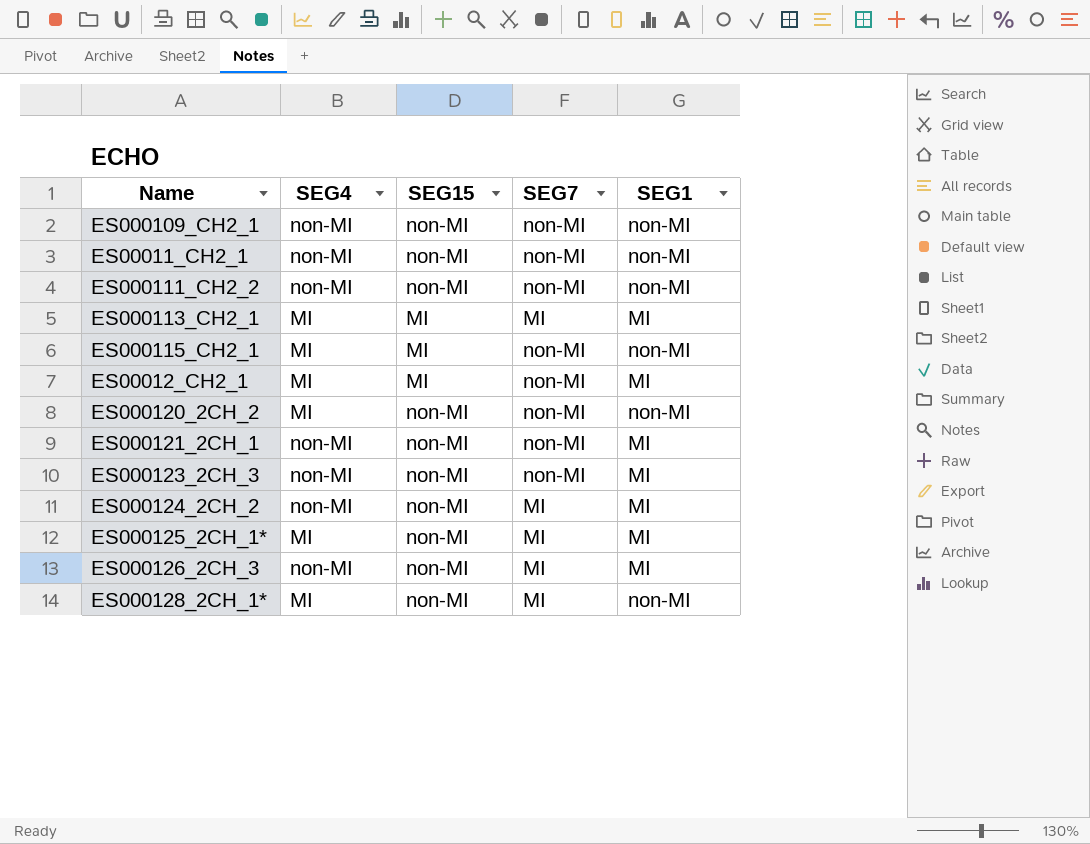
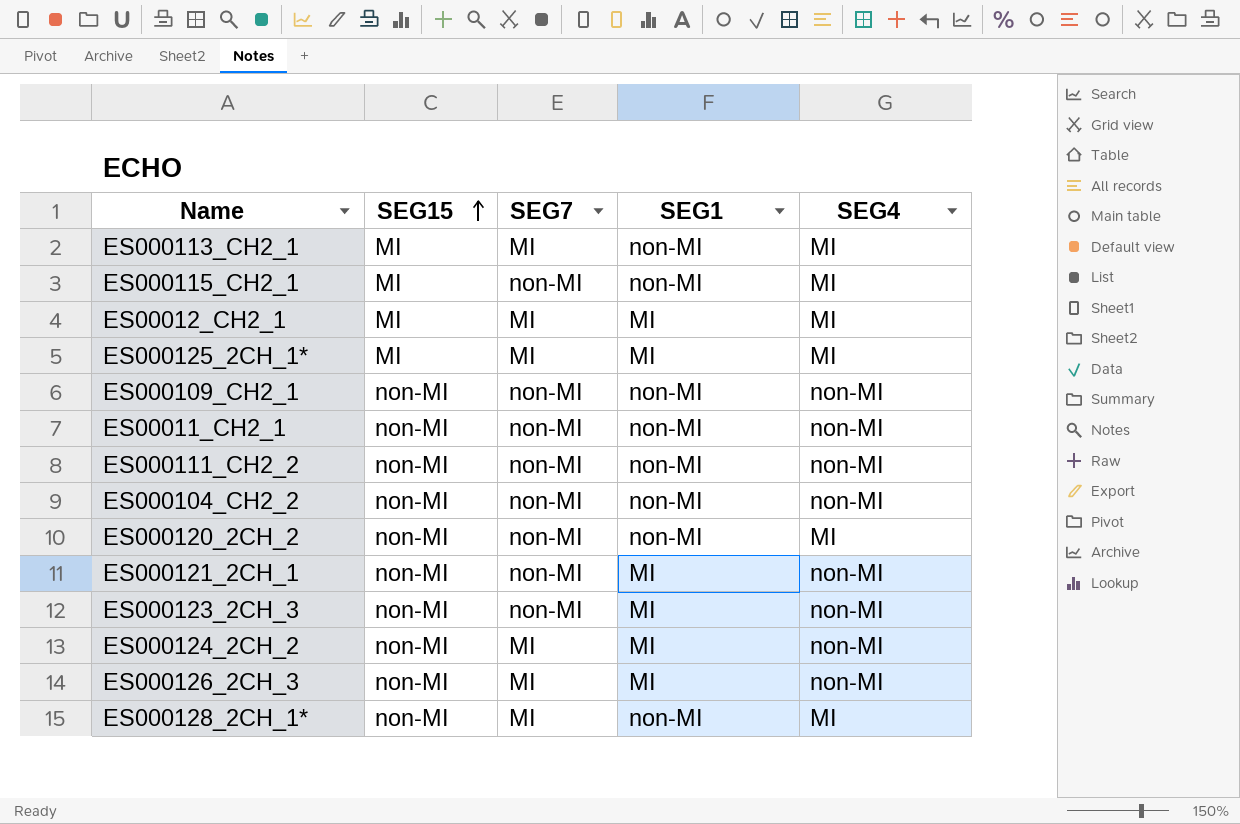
row order: none -> SEG15 ascending
column SEG4 | position: 2 -> 5
ES000113_CH2_1 | SEG1: MI -> non-MI
ES00012_CH2_1 | SEG7: non-MI -> MI
ES000125_2CH_1* | SEG15: non-MI -> MI
row ES000104_CH2_2: none -> non-MI | non-MI | non-MI | non-MI

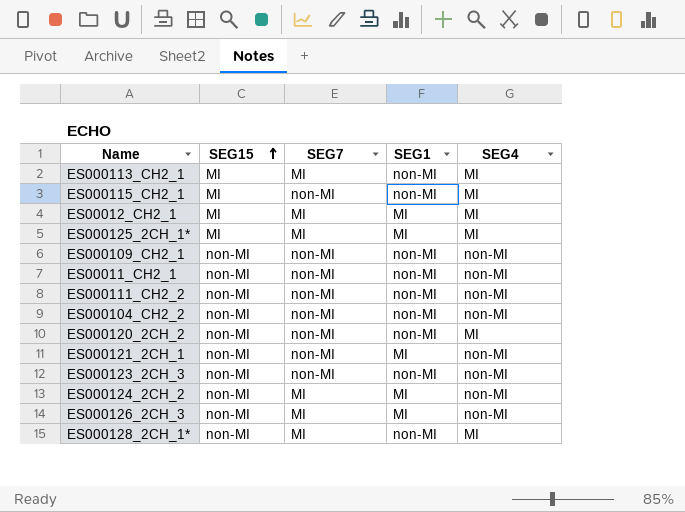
ES000123_2CH_3 | SEG1: MI -> non-MI

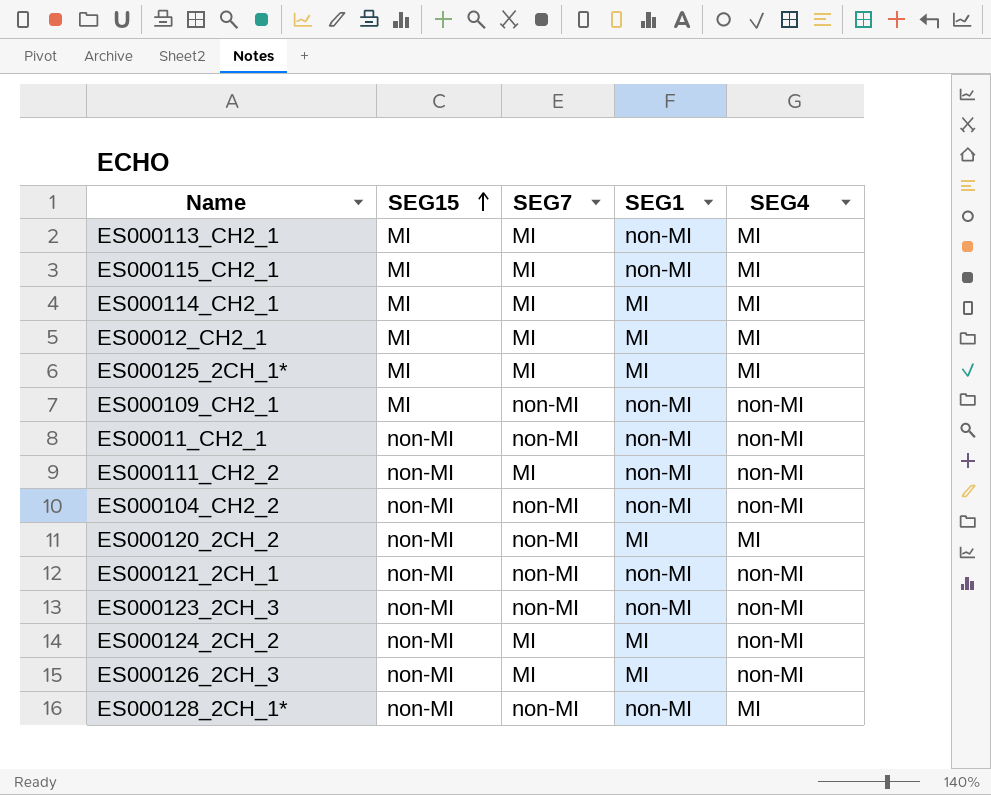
ES000115_CH2_1 | SEG7: non-MI -> MI
row ES000114_CH2_1: none -> MI | MI | MI | MI
ES000109_CH2_1 | SEG15: non-MI -> MI
ES000111_CH2_2 | SEG7: non-MI -> MI
ES000120_2CH_2 | SEG1: non-MI -> MI
ES000121_2CH_1 | SEG1: MI -> non-MI
ES000128_2CH_1* | SEG7: MI -> non-MI

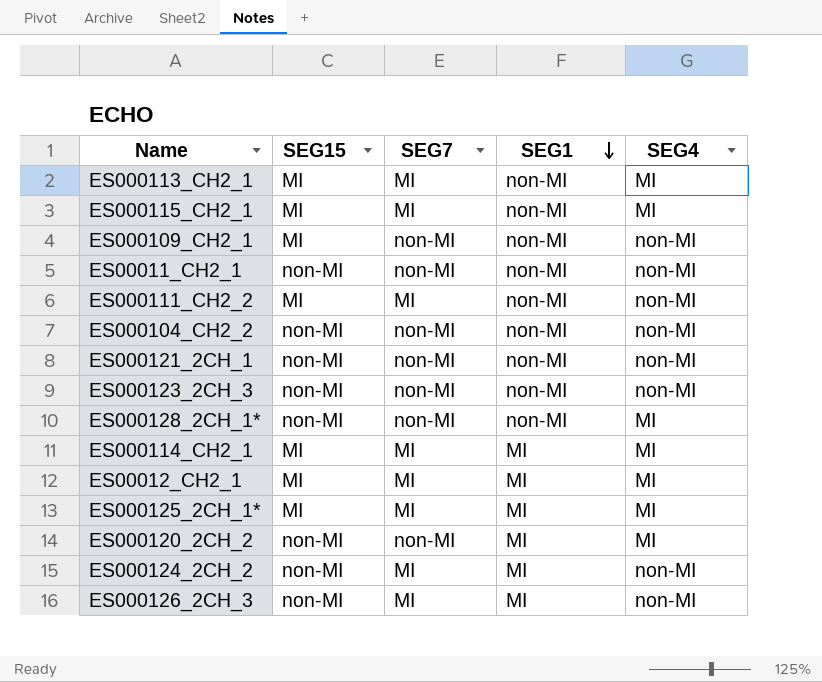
row order: SEG15 ascending -> SEG1 descending
ES000111_CH2_2 | SEG15: non-MI -> MI

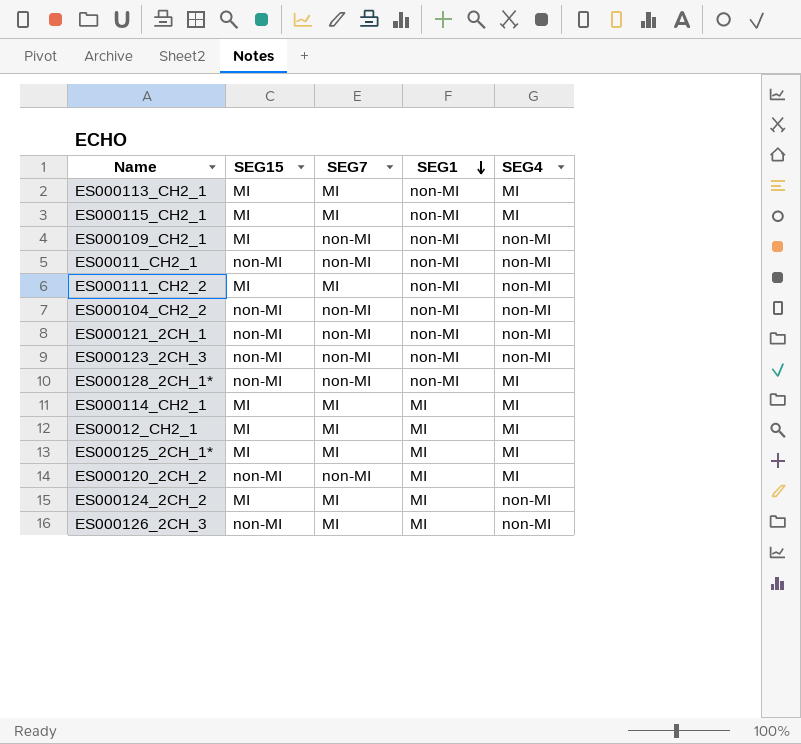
ES000124_2CH_2 | SEG15: non-MI -> MI

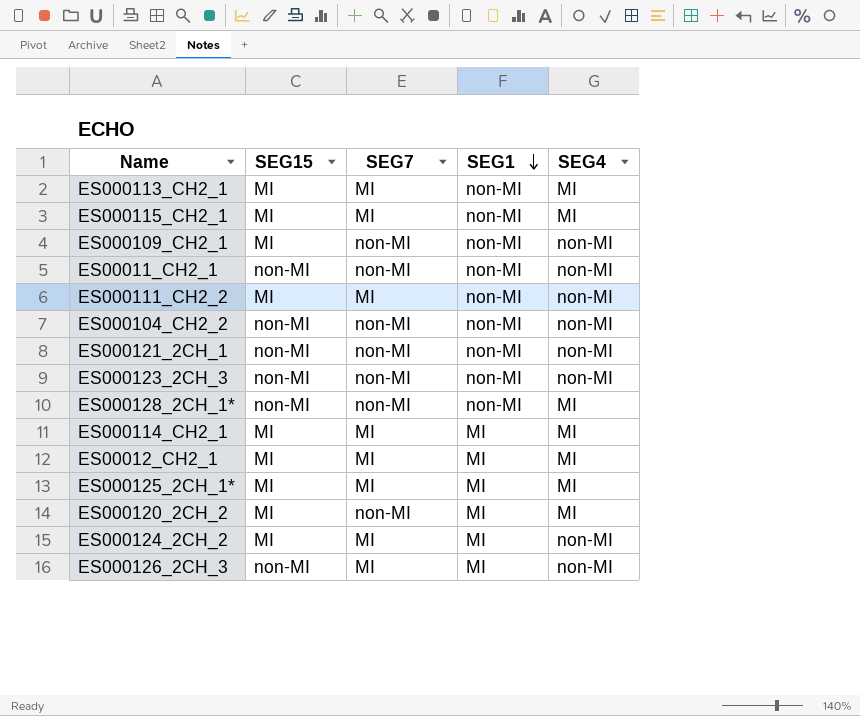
ES000120_2CH_2 | SEG15: non-MI -> MI

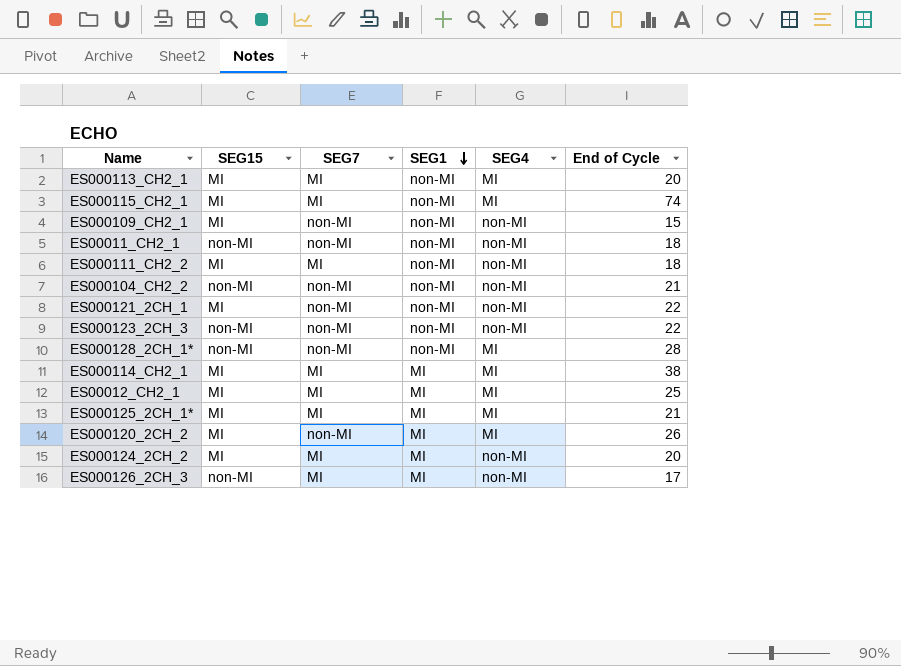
column End of Cycle | position: none -> 6
ES000121_2CH_1 | SEG15: non-MI -> MI

